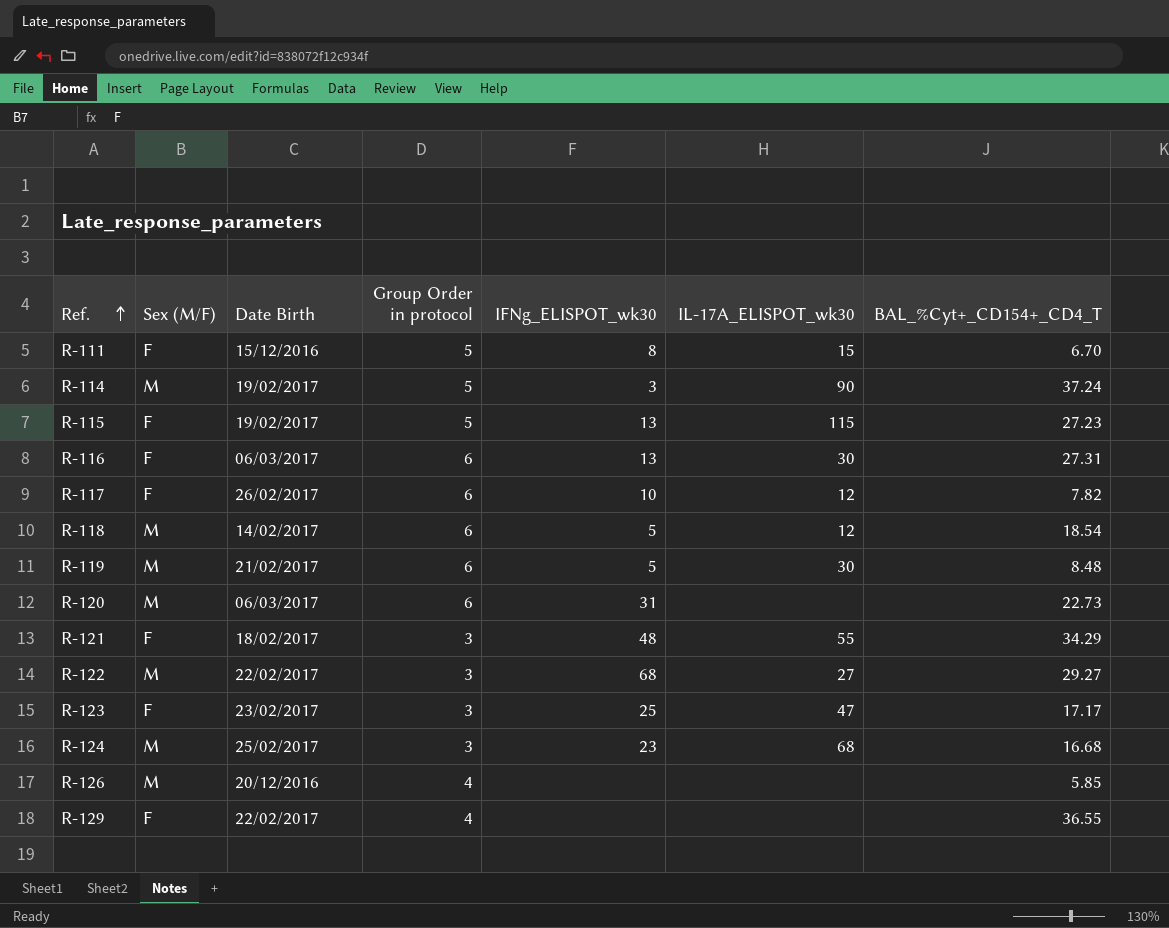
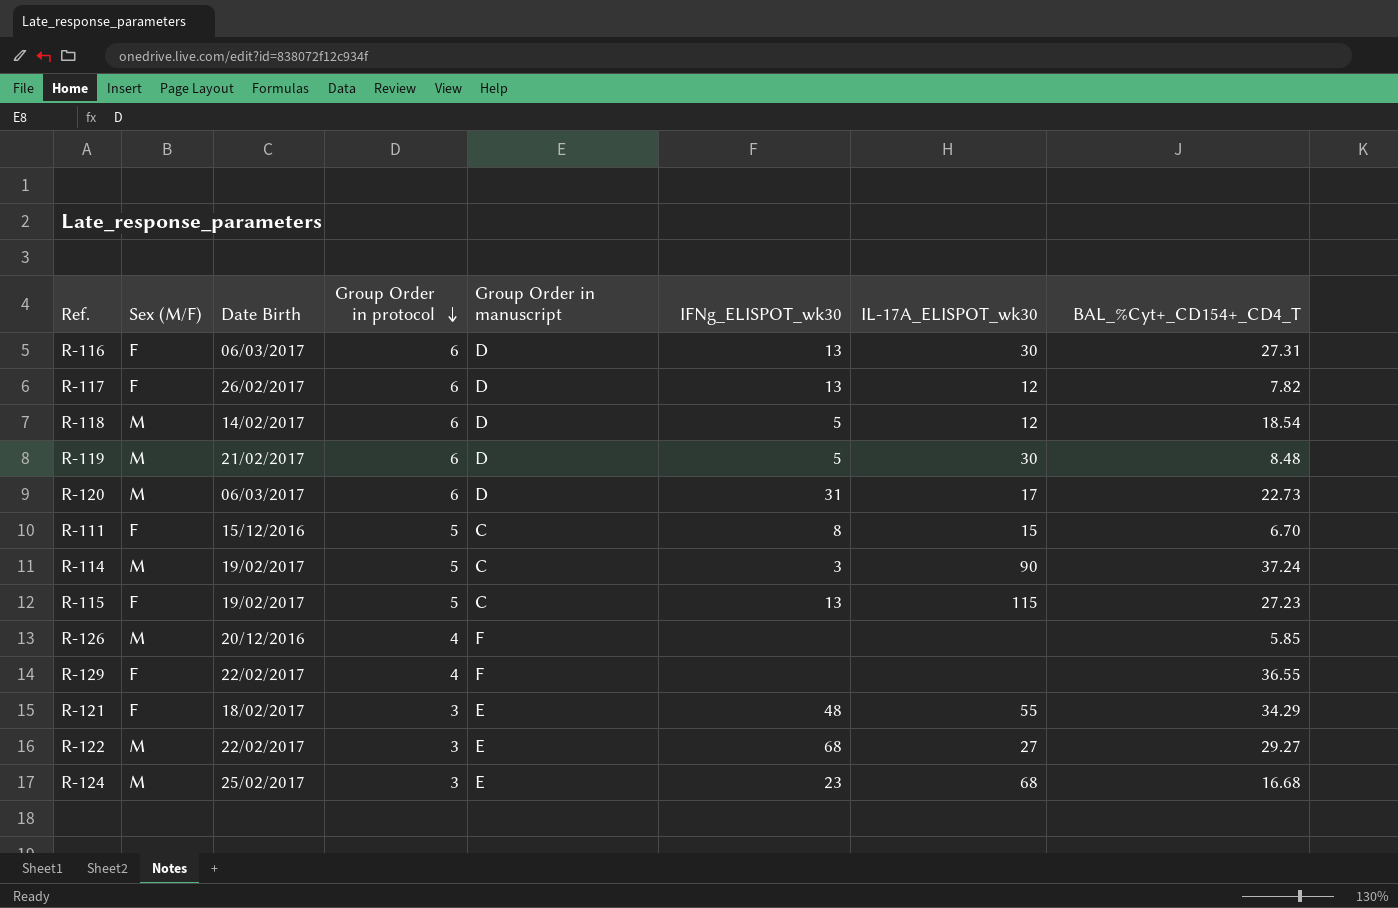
row order: Ref. ascending -> Group Order in protocol descending
column Group Order in manuscript | position: none -> 5
row R-123: F | 23/02/2017 | 3 | 25 | 47 | 17.17 -> none
R-117 | IFNg_ELISPOT_wk30: 10 -> 13
R-120 | IL-17A_ELISPOT_wk30: none -> 17

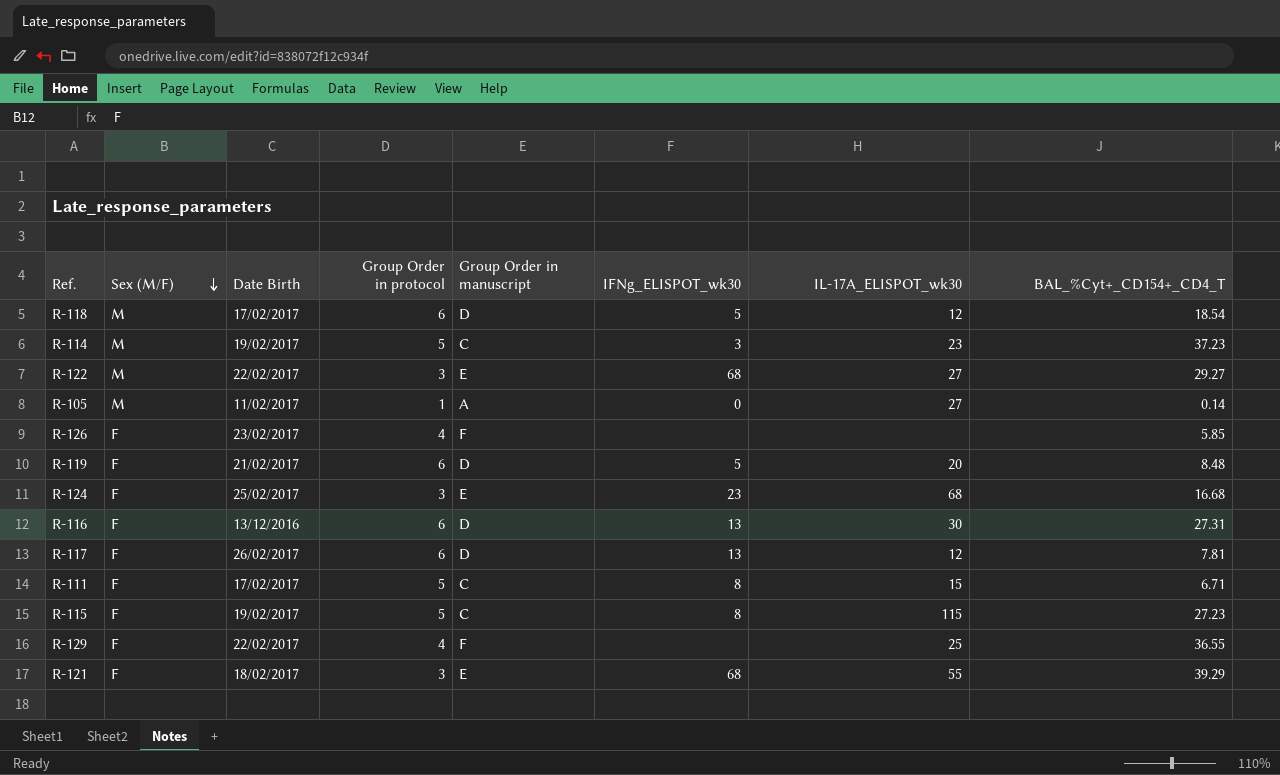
row order: Group Order in protocol descending -> Sex (M/F) descending
row R-120: M | 06/03/2017 | 6 | D | 31 | 17 | 22.73 -> none
R-118 | Date Birth: 14/02/2017 -> 17/02/2017
R-114 | IL-17A_ELISPOT_wk30: 90 -> 23
R-114 | BAL_%Cyt+_CD154+_CD4_T: 37.24 -> 37.23
row R-105: none -> M | 11/02/2017 | 1 | A | 0 | 27 | 0.14
R-126 | Sex (M/F): M -> F
R-126 | Date Birth: 20/12/2016 -> 23/02/2017
R-119 | Sex (M/F): M -> F
R-119 | IL-17A_ELISPOT_wk30: 30 -> 20
R-124 | Sex (M/F): M -> F
R-116 | Date Birth: 06/03/2017 -> 13/12/2016
R-117 | BAL_%Cyt+_CD154+_CD4_T: 7.82 -> 7.81
R-111 | Date Birth: 15/12/2016 -> 17/02/2017
R-111 | BAL_%Cyt+_CD154+_CD4_T: 6.70 -> 6.71
R-115 | IFNg_ELISPOT_wk30: 13 -> 8
R-129 | IL-17A_ELISPOT_wk30: none -> 25
R-121 | IFNg_ELISPOT_wk30: 48 -> 68
R-121 | BAL_%Cyt+_CD154+_CD4_T: 34.29 -> 39.29

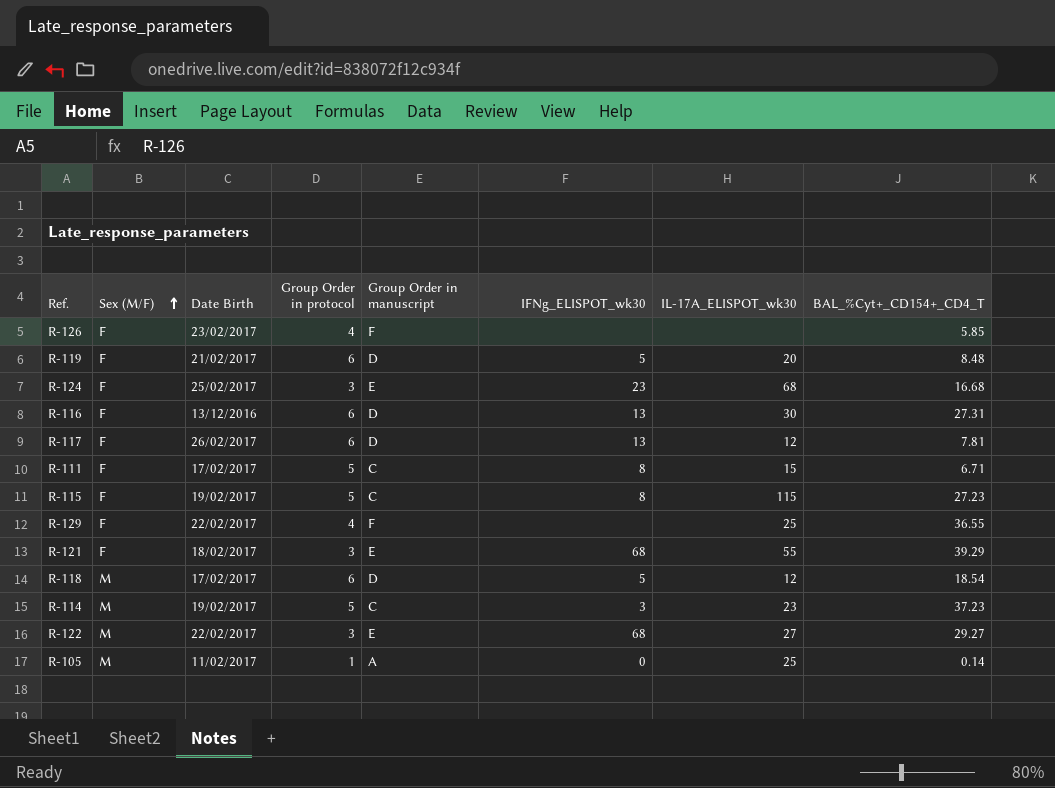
row order: Sex (M/F) descending -> Sex (M/F) ascending
R-105 | IL-17A_ELISPOT_wk30: 27 -> 25

